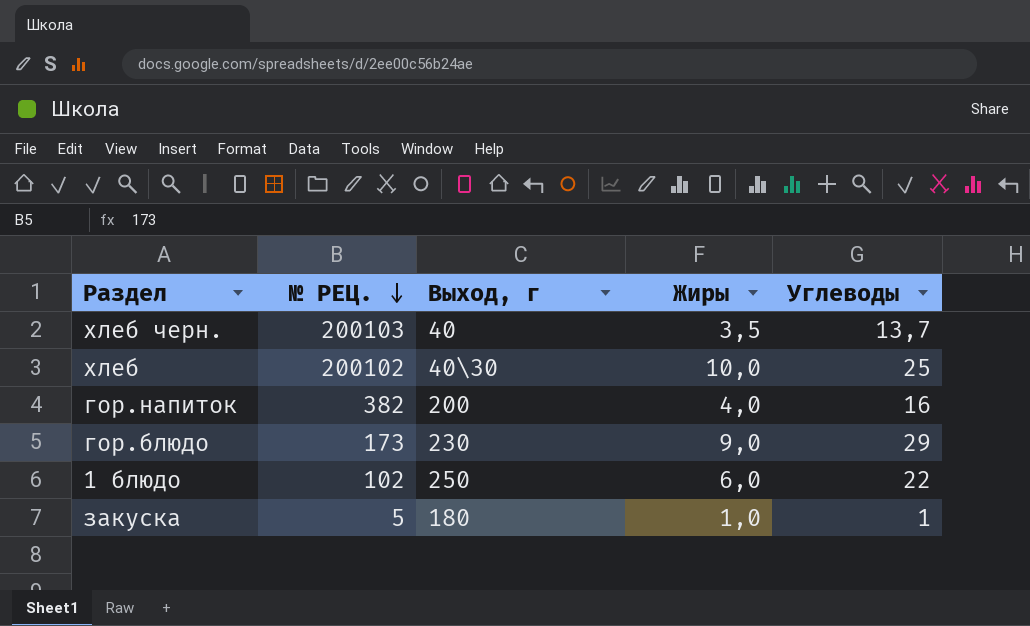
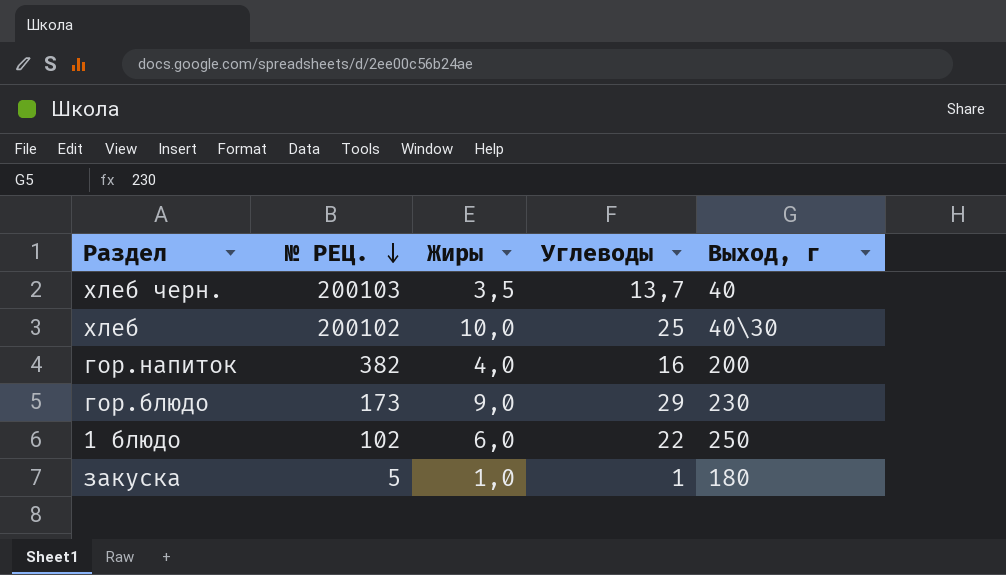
column Выход, г | position: 3 -> 5

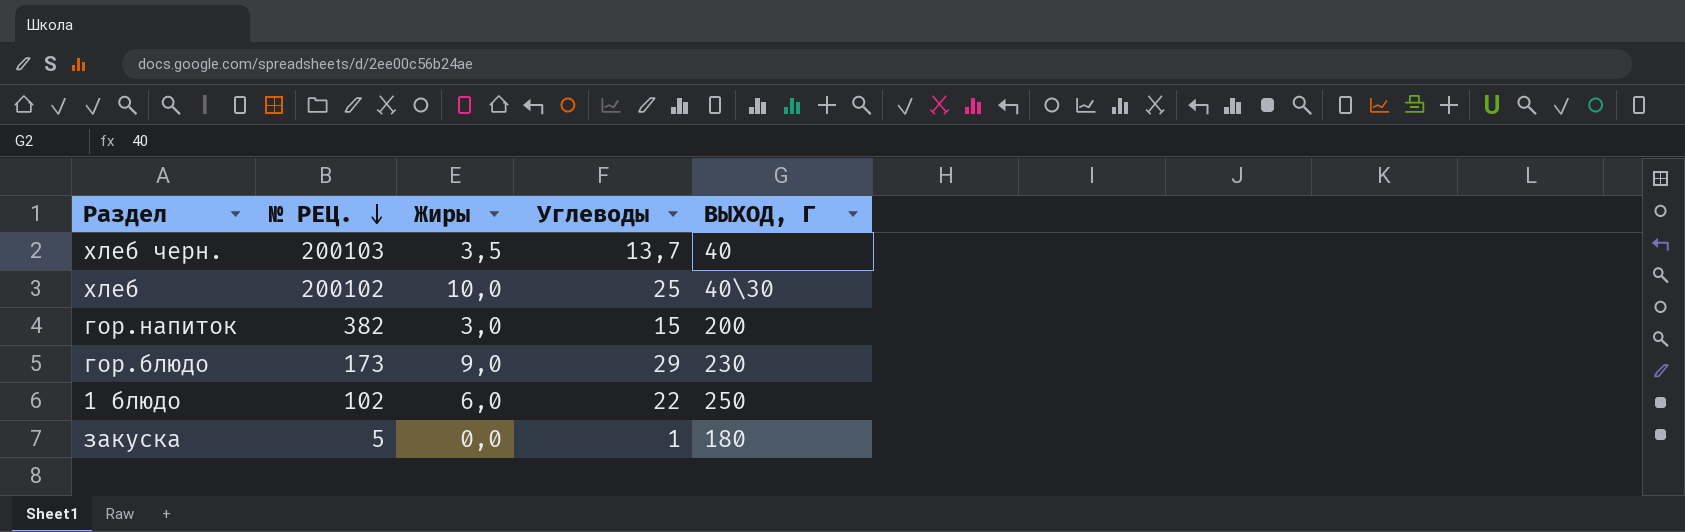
column name: Выход, г -> ВЫХОД, Г
гор.напиток | Жиры: 4,0 -> 3,0
гор.напиток | Углеводы: 16 -> 15
закуска | Жиры: 1,0 -> 0,0

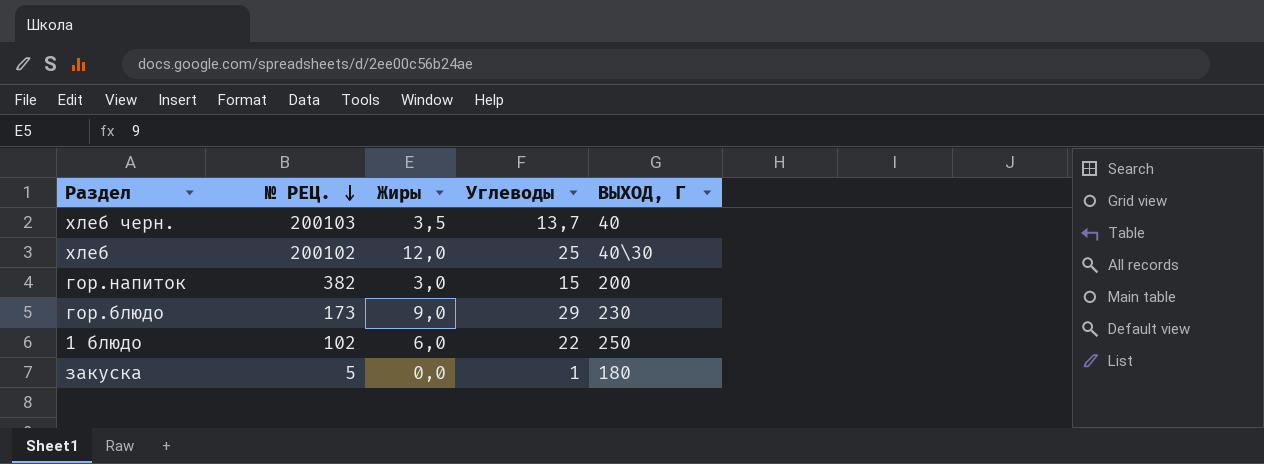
хлеб | Жиры: 10,0 -> 12,0

